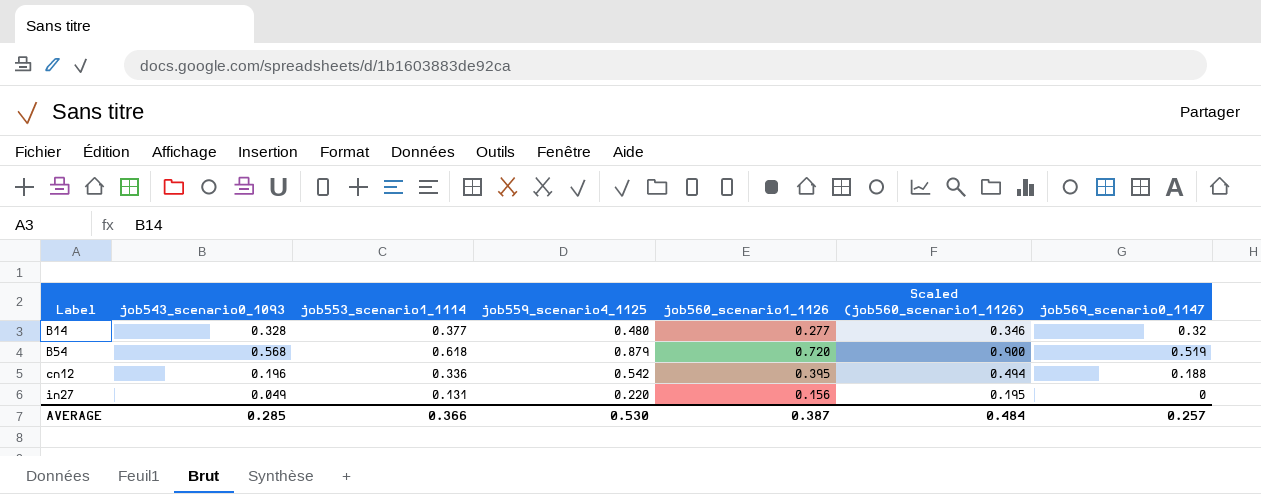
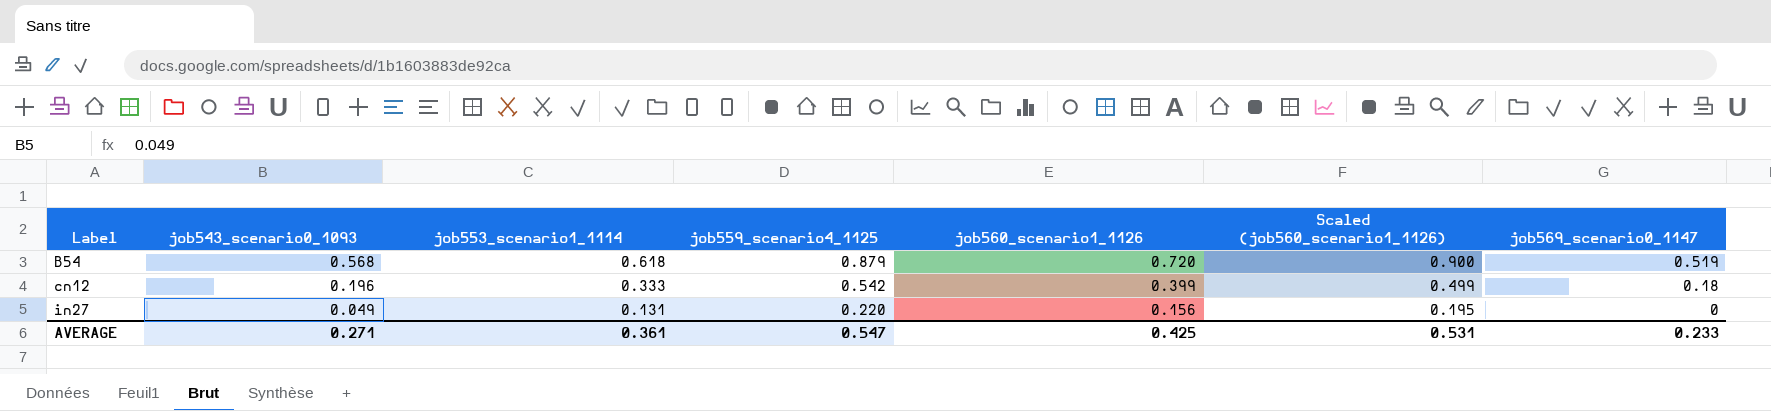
row B14: 0.328 | 0.377 | 0.480 | 0.277 | 0.346 | 0.32 -> none
cn12 | job553_scenario1_1114: 0.336 -> 0.333
cn12 | job560_scenario1_1126: 0.395 -> 0.399
cn12 | Scaled (job560_scenario1_1126): 0.494 -> 0.499
cn12 | job569_scenario0_1147: 0.188 -> 0.18
AVERAGE | job543_scenario0_1093: 0.285 -> 0.271
AVERAGE | job553_scenario1_1114: 0.366 -> 0.361
AVERAGE | job559_scenario4_1125: 0.530 -> 0.547
AVERAGE | job560_scenario1_1126: 0.387 -> 0.425
AVERAGE | Scaled (job560_scenario1_1126): 0.484 -> 0.531
AVERAGE | job569_scenario0_1147: 0.257 -> 0.233

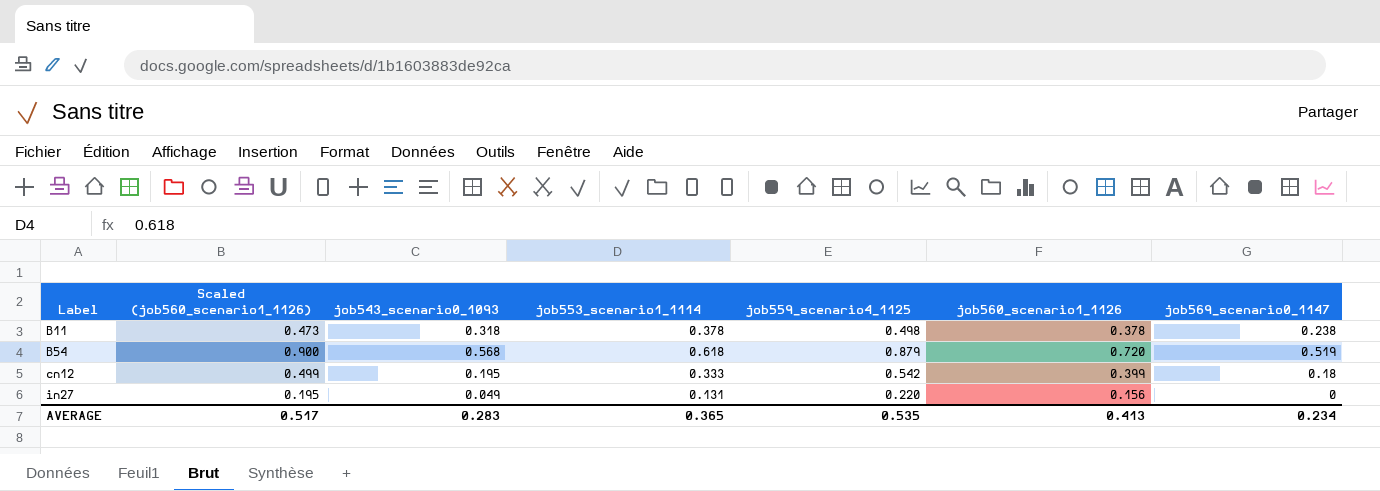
column Scaled (job560_scenario1_1126) | position: 6 -> 2
row B11: none -> 0.473 | 0.318 | 0.378 | 0.498 | 0.378 | 0.238
cn12 | job543_scenario0_1093: 0.196 -> 0.195
AVERAGE | Scaled (job560_scenario1_1126): 0.531 -> 0.517
AVERAGE | job543_scenario0_1093: 0.271 -> 0.283
AVERAGE | job553_scenario1_1114: 0.361 -> 0.365
AVERAGE | job559_scenario4_1125: 0.547 -> 0.535
AVERAGE | job560_scenario1_1126: 0.425 -> 0.413
AVERAGE | job569_scenario0_1147: 0.233 -> 0.234

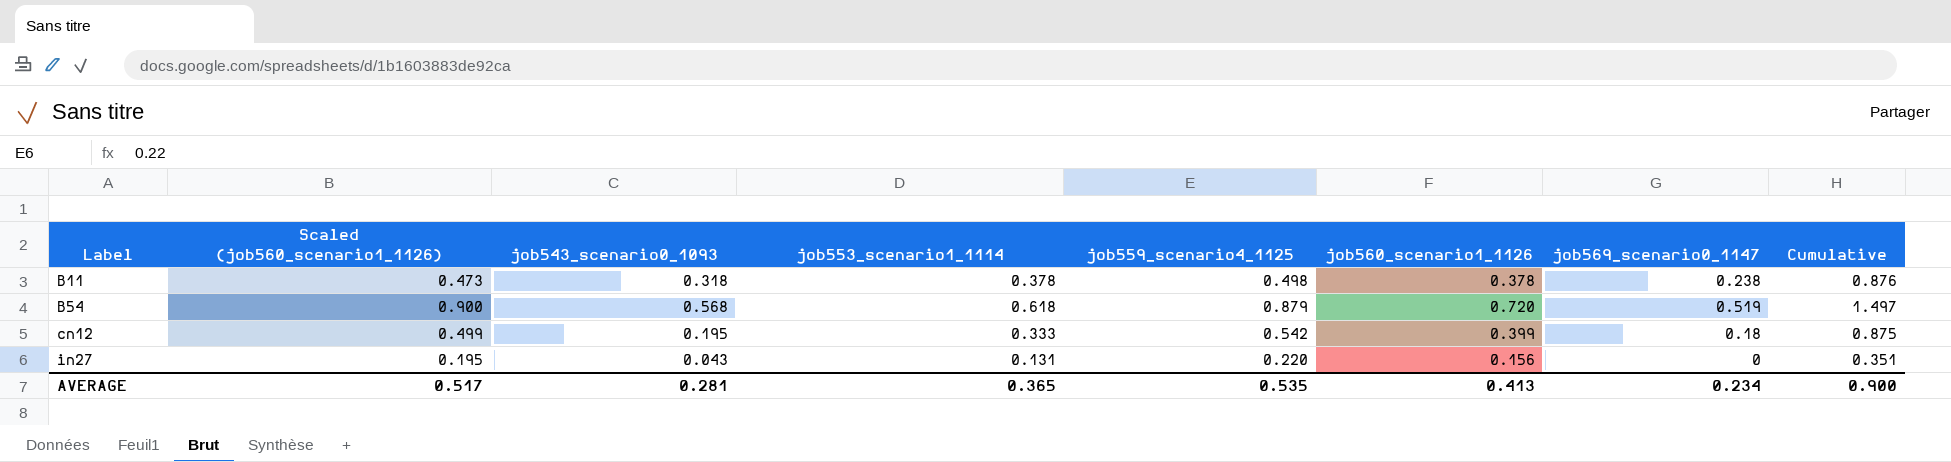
column Cumulative | formula: none -> [job553_scenario1_1114] + [job559_scenario4_1125]
in27 | job543_scenario0_1093: 0.049 -> 0.043
AVERAGE | job543_scenario0_1093: 0.283 -> 0.281

